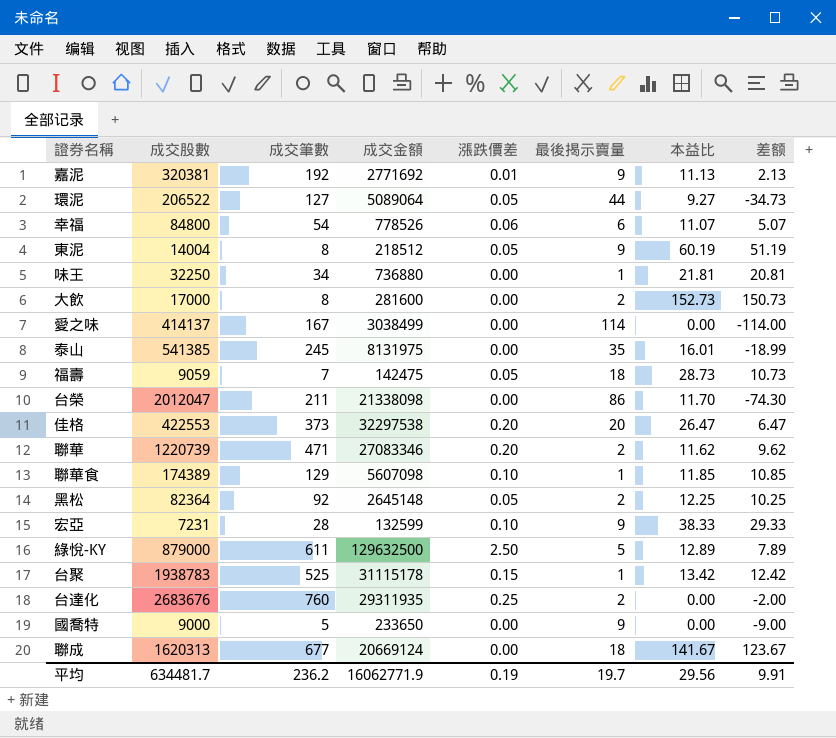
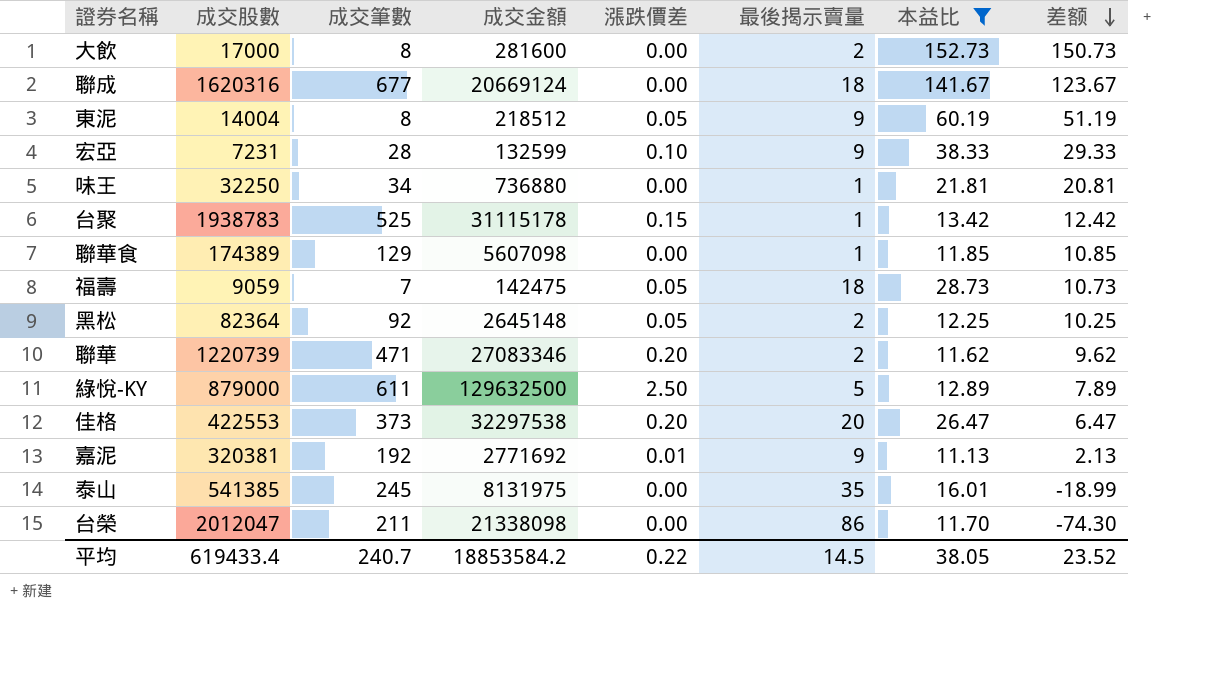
filter: none -> 本益比 >= 11.13
row order: none -> 差额 descending
聯成 | 成交股數: 1620313 -> 1620316
聯華食 | 漲跌價差: 0.10 -> 0.00
平均 | 成交股數: 634481.7 -> 619433.4
平均 | 成交筆數: 236.2 -> 240.7
平均 | 成交金額: 16062771.9 -> 18853584.2
平均 | 漲跌價差: 0.19 -> 0.22
平均 | 最後揭示賣量: 19.7 -> 14.5
平均 | 本益比: 29.56 -> 38.05
平均 | 差额: 9.91 -> 23.52

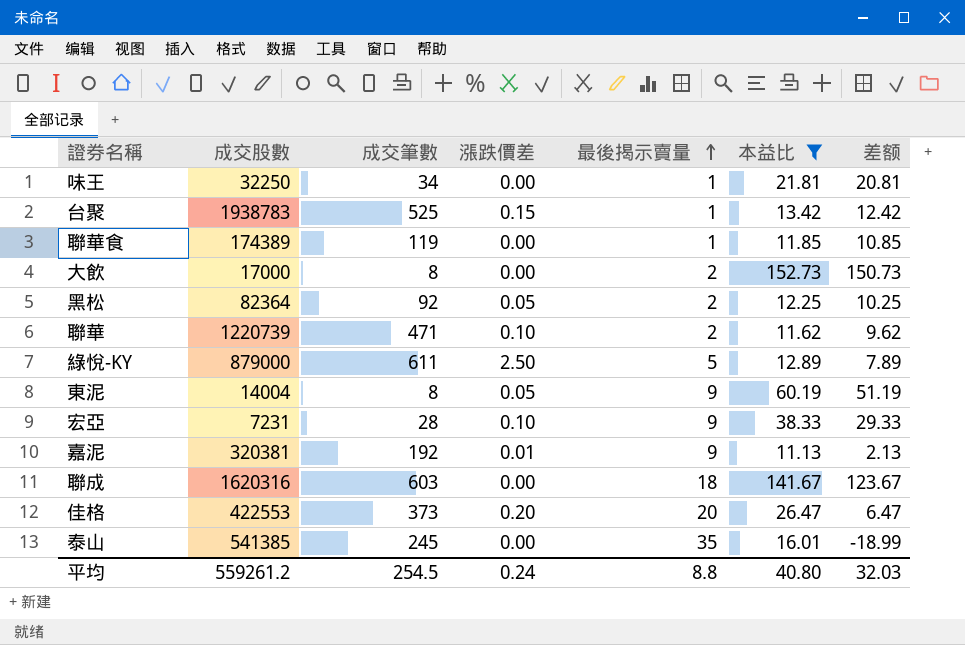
row order: 差额 descending -> 最後揭示賣量 ascending
column 成交金額 | position: 4 -> none
row 福壽: 9059 | 7 | 142475 | 0.05 | 18 | 28.73 | 10.73 -> none
row 台榮: 2012047 | 211 | 21338098 | 0.00 | 86 | 11.70 | -74.30 -> none
聯華食 | 成交筆數: 129 -> 119
聯華 | 漲跌價差: 0.20 -> 0.10
聯成 | 成交筆數: 677 -> 603
平均 | 成交股數: 619433.4 -> 559261.2
平均 | 成交筆數: 240.7 -> 254.5
平均 | 漲跌價差: 0.22 -> 0.24
平均 | 最後揭示賣量: 14.5 -> 8.8
平均 | 本益比: 38.05 -> 40.80
平均 | 差额: 23.52 -> 32.03

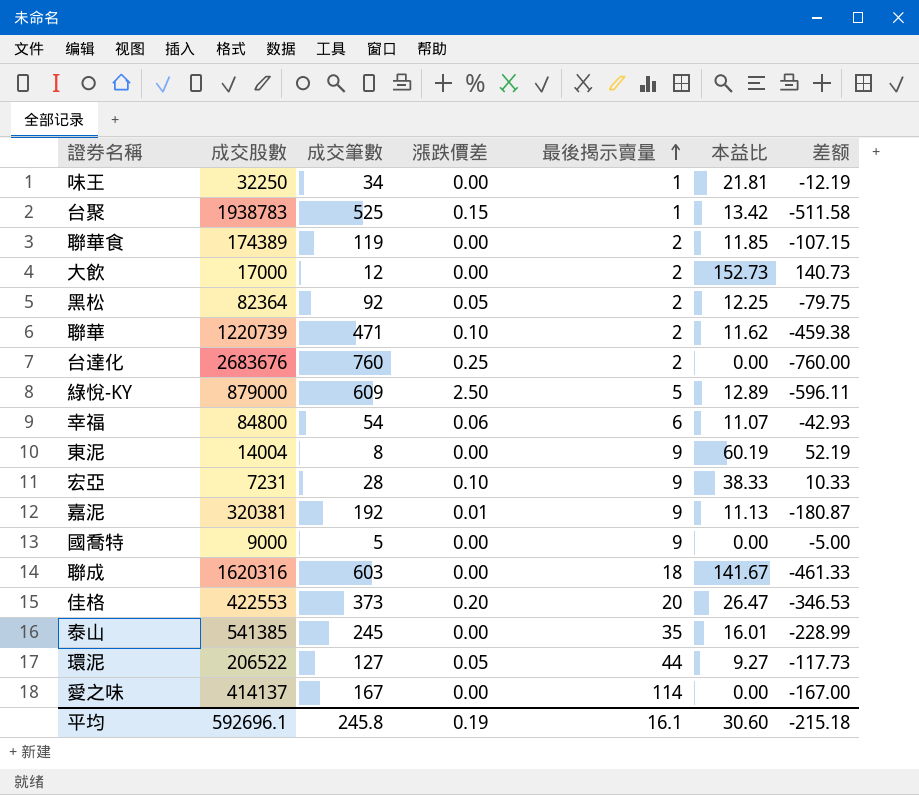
filter: 本益比 >= 11.13 -> none
column 差额 | formula: [本益比] - [最後揭示賣量] -> [本益比] - [成交筆數]
聯華食 | 最後揭示賣量: 1 -> 2
大飲 | 成交筆數: 8 -> 12
綠悅-KY | 成交筆數: 611 -> 609
東泥 | 漲跌價差: 0.05 -> 0.00
平均 | 成交股數: 559261.2 -> 592696.1
平均 | 成交筆數: 254.5 -> 245.8
平均 | 漲跌價差: 0.24 -> 0.19
平均 | 最後揭示賣量: 8.8 -> 16.1
平均 | 本益比: 40.80 -> 30.60
平均 | 差额: 32.03 -> -215.18

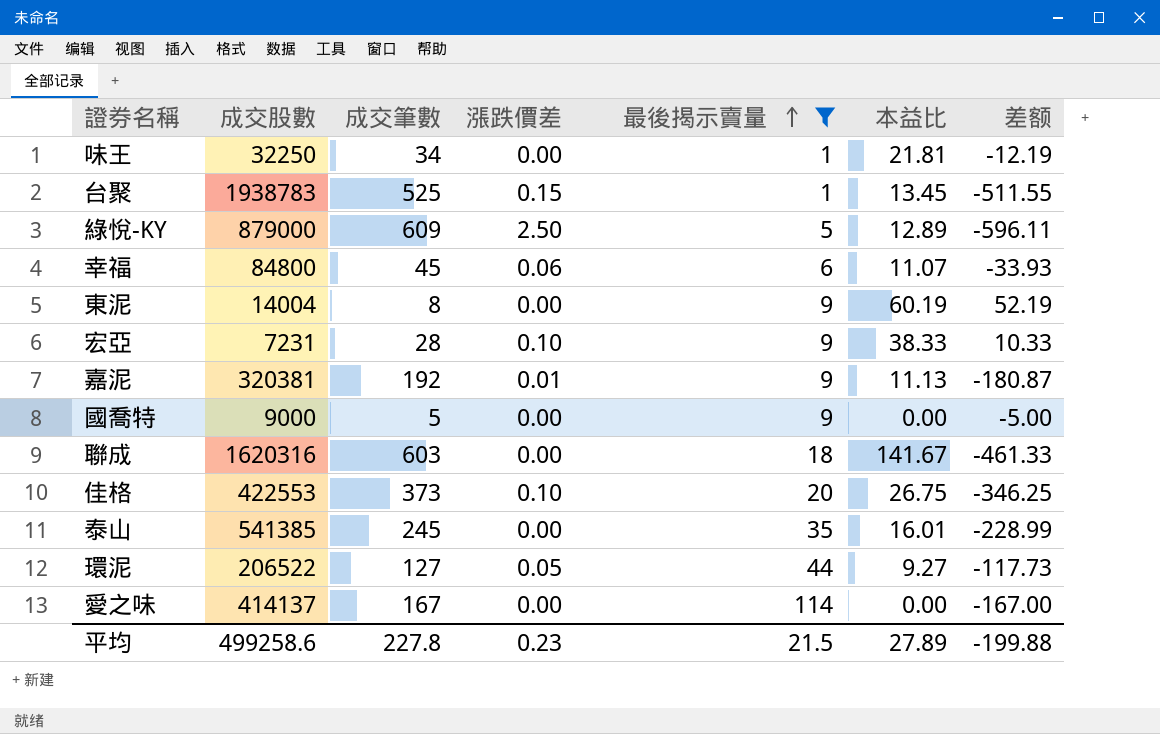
filter: none -> 最後揭示賣量 != 2
台聚 | 本益比: 13.42 -> 13.45
台聚 | 差额: -511.58 -> -511.55
幸福 | 成交筆數: 54 -> 45
幸福 | 差额: -42.93 -> -33.93
佳格 | 漲跌價差: 0.20 -> 0.10
佳格 | 本益比: 26.47 -> 26.75
佳格 | 差额: -346.53 -> -346.25
平均 | 成交股數: 592696.1 -> 499258.6
平均 | 成交筆數: 245.8 -> 227.8
平均 | 漲跌價差: 0.19 -> 0.23
平均 | 最後揭示賣量: 16.1 -> 21.5
平均 | 本益比: 30.60 -> 27.89
平均 | 差额: -215.18 -> -199.88

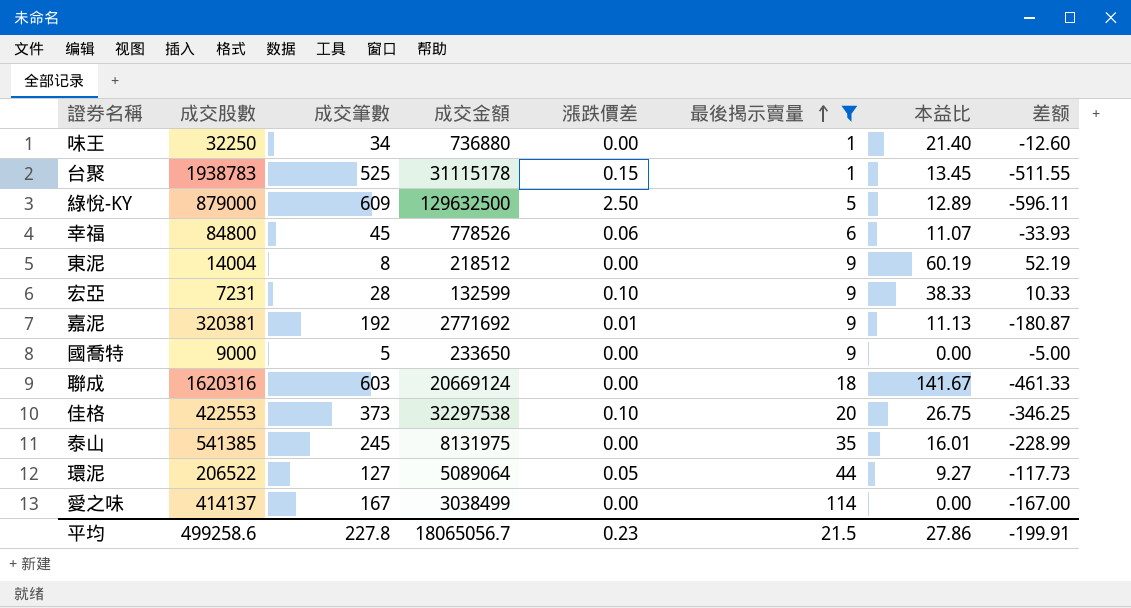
column 成交金額 | position: none -> 4
味王 | 本益比: 21.81 -> 21.40
味王 | 差额: -12.19 -> -12.60
平均 | 本益比: 27.89 -> 27.86
平均 | 差额: -199.88 -> -199.91

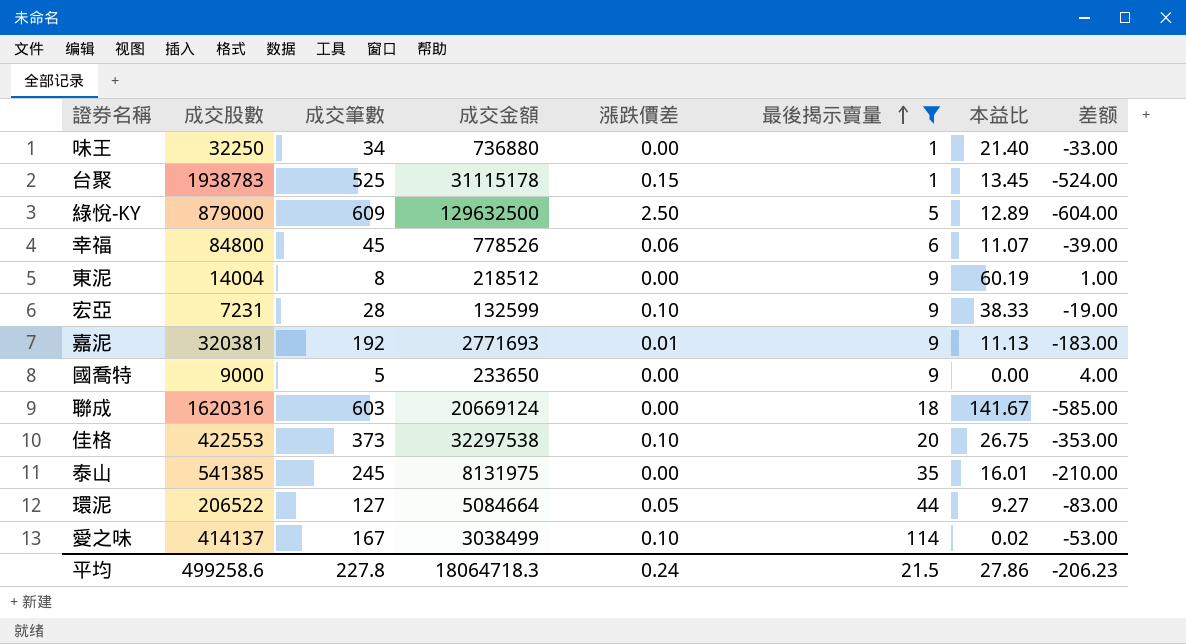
column 差额 | formula: [本益比] - [成交筆數] -> [最後揭示賣量] - [成交筆數]
嘉泥 | 成交金額: 2771692 -> 2771693
環泥 | 成交金額: 5089064 -> 5084664
愛之味 | 漲跌價差: 0.00 -> 0.10
愛之味 | 本益比: 0.00 -> 0.02
平均 | 成交金額: 18065056.7 -> 18064718.3
平均 | 漲跌價差: 0.23 -> 0.24
平均 | 差额: -199.91 -> -206.23

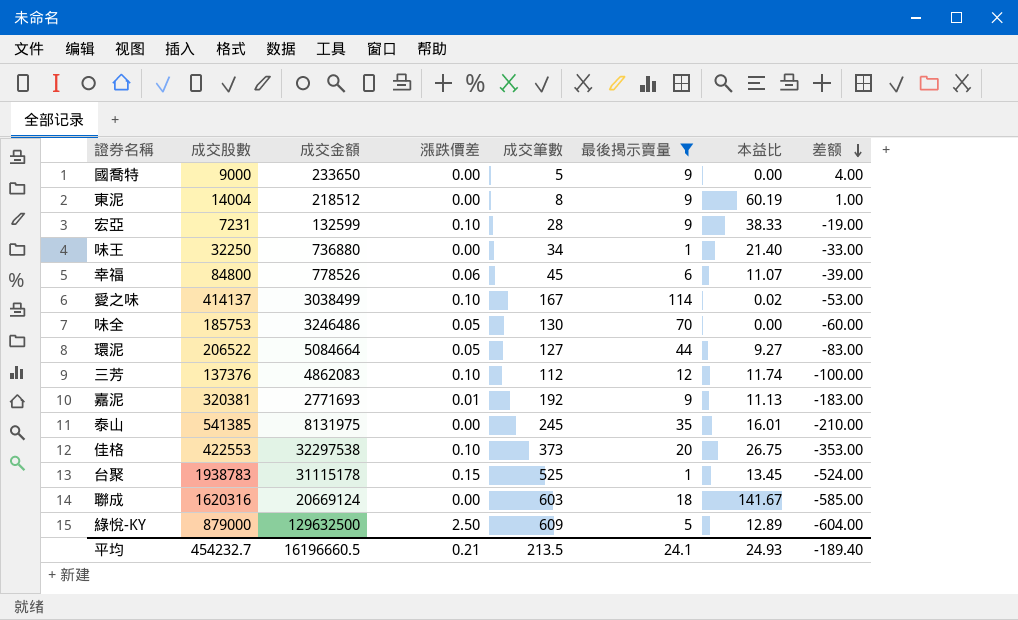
row order: 最後揭示賣量 ascending -> 差额 descending
column 成交筆數 | position: 3 -> 5
row 味全: none -> 185753 | 3246486 | 0.05 | 130 | 70 | 0.00 | -60.00
row 三芳: none -> 137376 | 4862083 | 0.10 | 112 | 12 | 11.74 | -100.00
平均 | 成交股數: 499258.6 -> 454232.7
平均 | 成交金額: 18064718.3 -> 16196660.5
平均 | 漲跌價差: 0.24 -> 0.21
平均 | 成交筆數: 227.8 -> 213.5
平均 | 最後揭示賣量: 21.5 -> 24.1
平均 | 本益比: 27.86 -> 24.93
平均 | 差额: -206.23 -> -189.40

